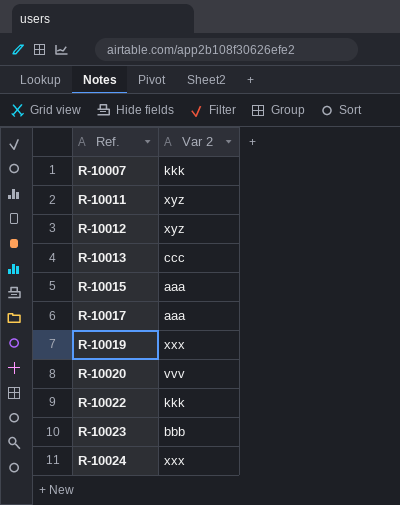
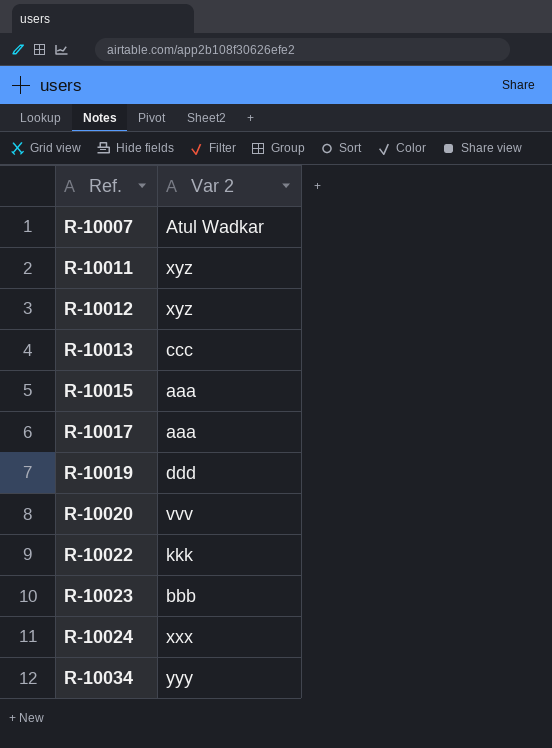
R-10007 | Var 2: kkk -> Atul Wadkar
R-10019 | Var 2: xxx -> ddd
row R-10034: none -> yyy

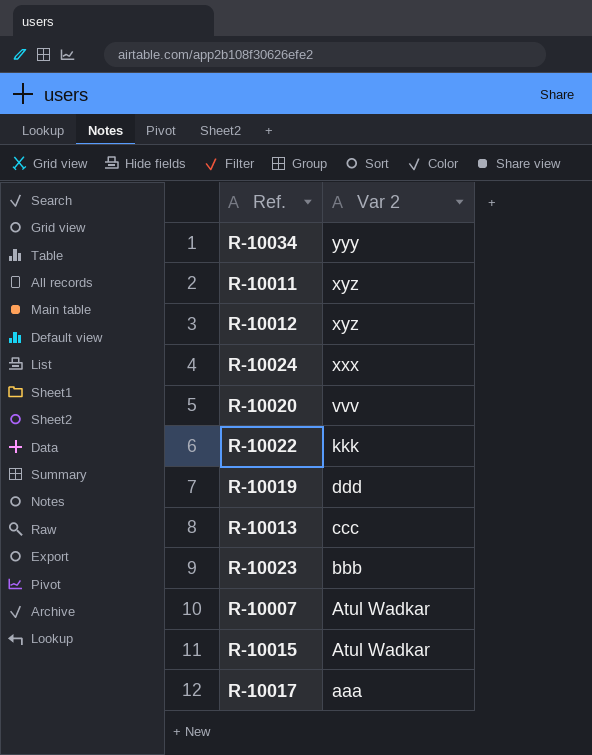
row order: Ref. ascending -> Var 2 descending
R-10015 | Var 2: aaa -> Atul Wadkar

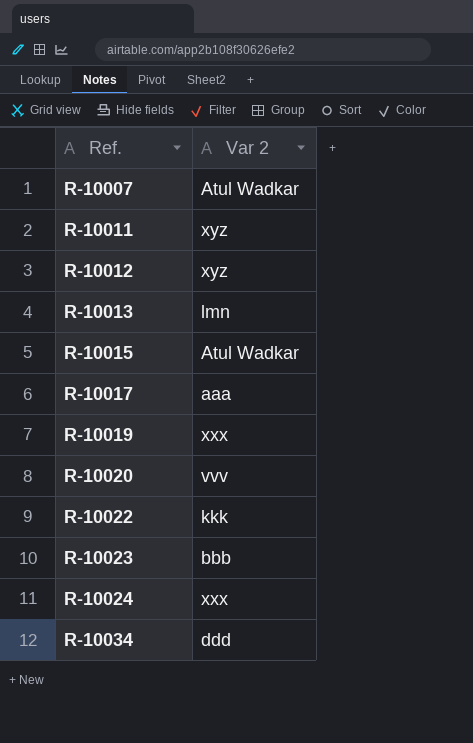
row order: Var 2 descending -> Ref. ascending
R-10013 | Var 2: ccc -> lmn
R-10019 | Var 2: ddd -> xxx
R-10034 | Var 2: yyy -> ddd

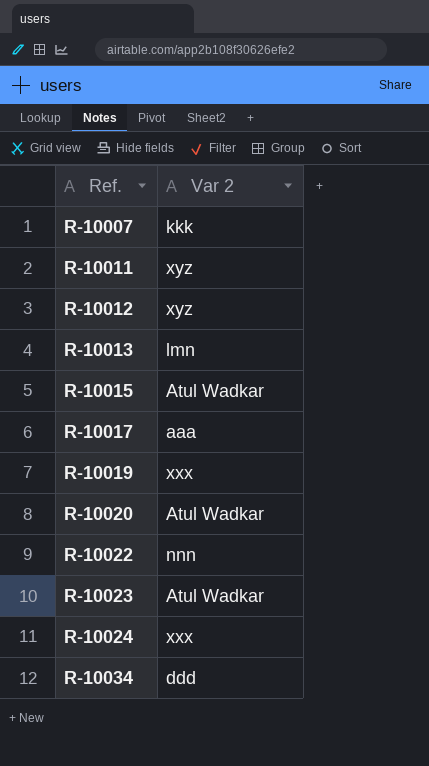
R-10007 | Var 2: Atul Wadkar -> kkk
R-10020 | Var 2: vvv -> Atul Wadkar
R-10022 | Var 2: kkk -> nnn
R-10023 | Var 2: bbb -> Atul Wadkar

